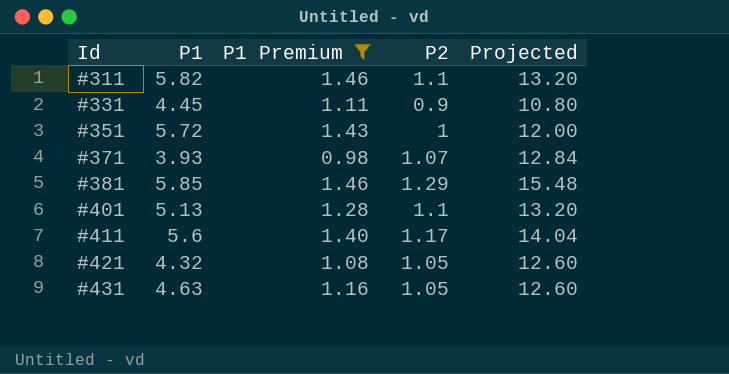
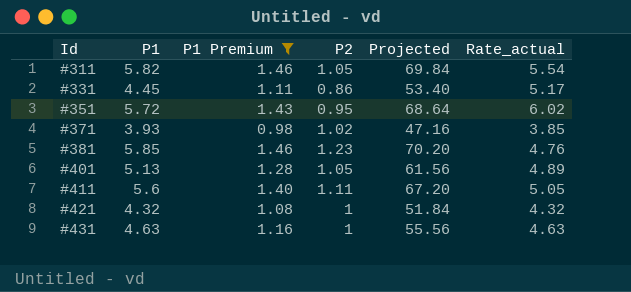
column Projected | formula: [P2] * 12 -> [P1] * 12
column Rate_actual | formula: none -> [P1] / [P2]
#311 | P2: 1.1 -> 1.05
#331 | P2: 0.9 -> 0.86
#351 | P2: 1 -> 0.95
#371 | P2: 1.07 -> 1.02
#381 | P2: 1.29 -> 1.23
#401 | P2: 1.1 -> 1.05
#411 | P2: 1.17 -> 1.11
#421 | P2: 1.05 -> 1
#431 | P2: 1.05 -> 1

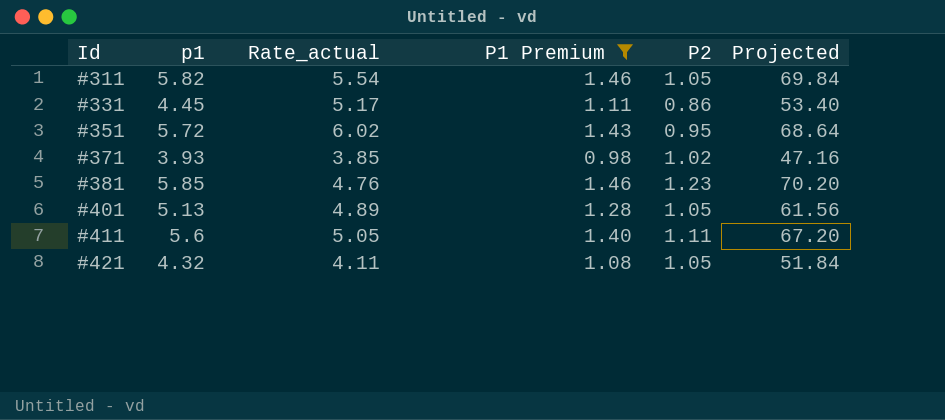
column name: P1 -> p1
column Rate_actual | position: 6 -> 3
row #431: 4.63 | 1.16 | 1 | 55.56 | 4.63 -> none
#421 | Rate_actual: 4.32 -> 4.11
#421 | P2: 1 -> 1.05

